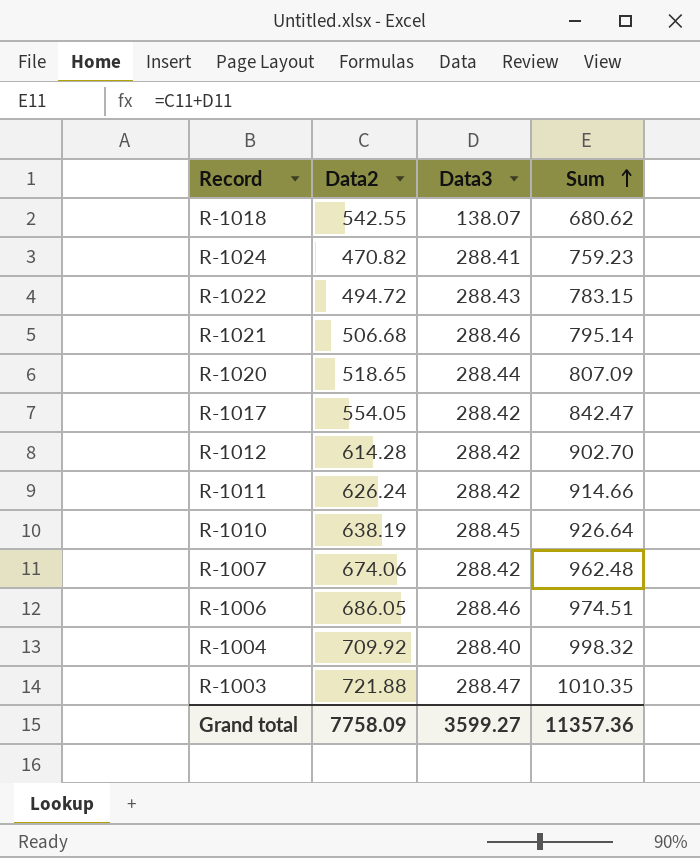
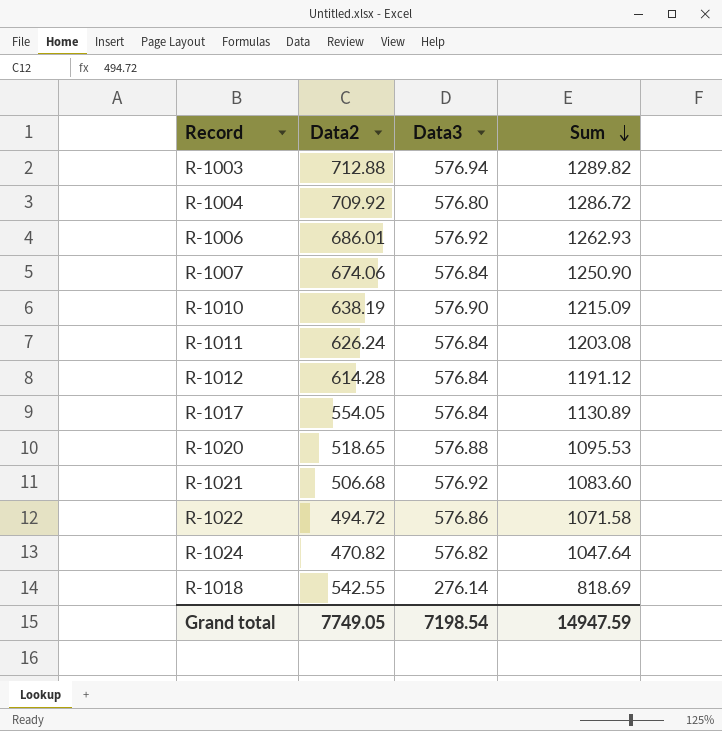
row order: Sum ascending -> Sum descending
R-1003 | Data2: 721.88 -> 712.88
R-1003 | Data3: 288.47 -> 576.94
R-1003 | Sum: 1010.35 -> 1289.82
R-1004 | Data3: 288.40 -> 576.80
R-1004 | Sum: 998.32 -> 1286.72
R-1006 | Data2: 686.05 -> 686.01
R-1006 | Data3: 288.46 -> 576.92
R-1006 | Sum: 974.51 -> 1262.93
R-1007 | Data3: 288.42 -> 576.84
R-1007 | Sum: 962.48 -> 1250.90
R-1010 | Data3: 288.45 -> 576.90
R-1010 | Sum: 926.64 -> 1215.09
R-1011 | Data3: 288.42 -> 576.84
R-1011 | Sum: 914.66 -> 1203.08
R-1012 | Data3: 288.42 -> 576.84
R-1012 | Sum: 902.70 -> 1191.12
R-1017 | Data3: 288.42 -> 576.84
R-1017 | Sum: 842.47 -> 1130.89
R-1020 | Data3: 288.44 -> 576.88
R-1020 | Sum: 807.09 -> 1095.53
R-1021 | Data3: 288.46 -> 576.92
R-1021 | Sum: 795.14 -> 1083.60
R-1022 | Data3: 288.43 -> 576.86
R-1022 | Sum: 783.15 -> 1071.58
R-1024 | Data3: 288.41 -> 576.82
R-1024 | Sum: 759.23 -> 1047.64
R-1018 | Data3: 138.07 -> 276.14
R-1018 | Sum: 680.62 -> 818.69
Grand total | Data2: 7758.09 -> 7749.05
Grand total | Data3: 3599.27 -> 7198.54
Grand total | Sum: 11357.36 -> 14947.59

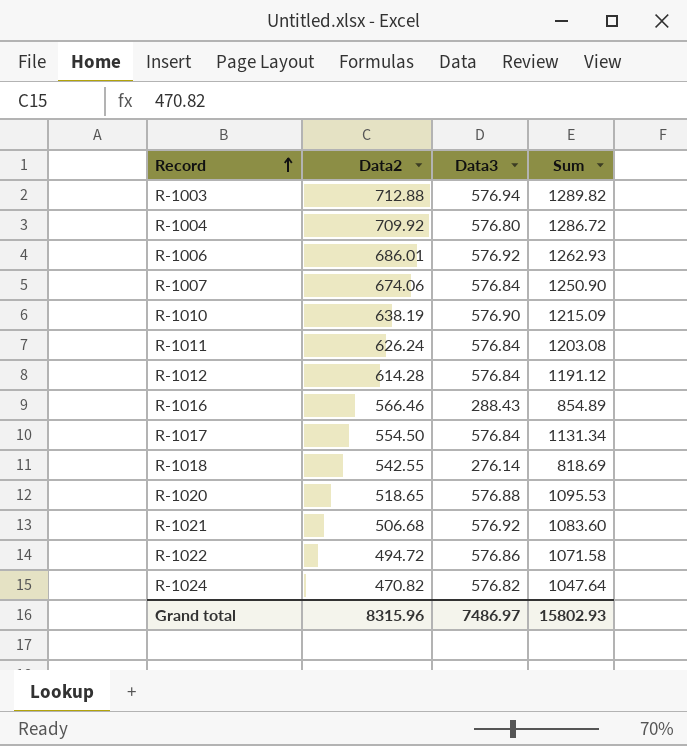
row order: Sum descending -> Record ascending
row R-1016: none -> 566.46 | 288.43 | 854.89
R-1017 | Data2: 554.05 -> 554.50
R-1017 | Sum: 1130.89 -> 1131.34
Grand total | Data2: 7749.05 -> 8315.96
Grand total | Data3: 7198.54 -> 7486.97
Grand total | Sum: 14947.59 -> 15802.93

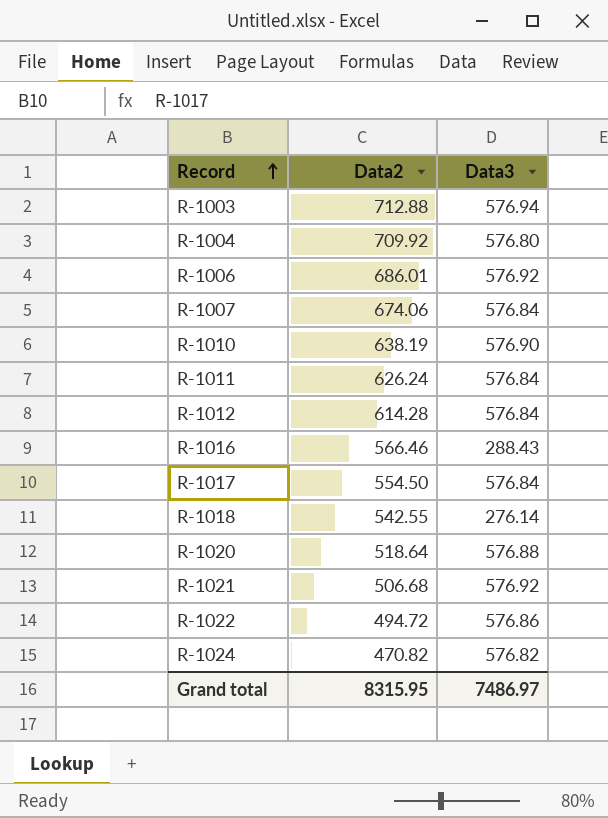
column Sum | formula: [Data2] + [Data3] -> none
R-1020 | Data2: 518.65 -> 518.64
Grand total | Data2: 8315.96 -> 8315.95

